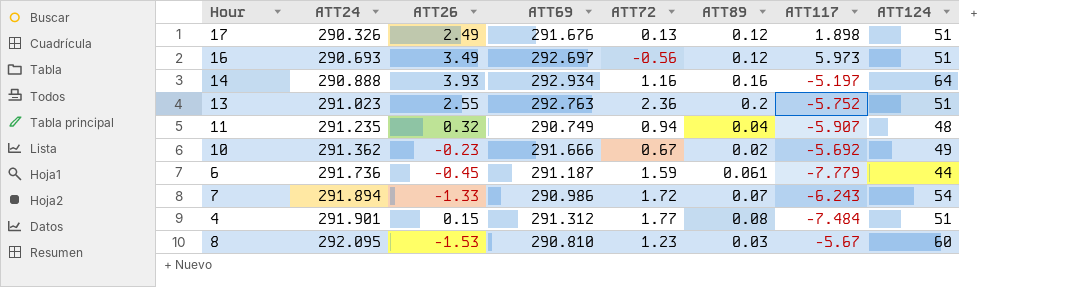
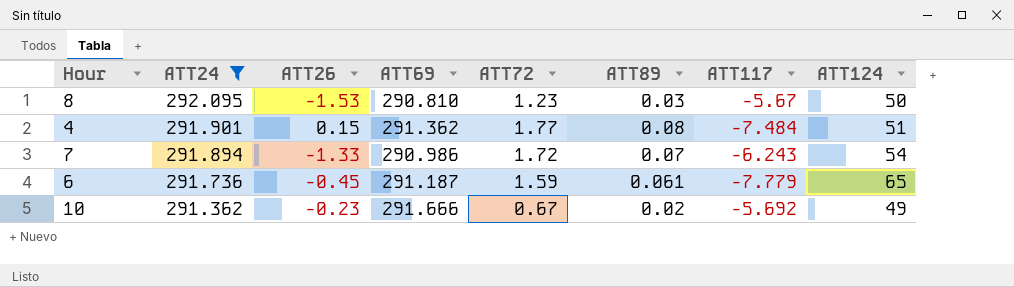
filter: none -> ATT24 >= 291.362
row order: ATT24 ascending -> ATT24 descending
8 | ATT124: 60 -> 50
4 | ATT69: 291.312 -> 291.362
6 | ATT124: 44 -> 65

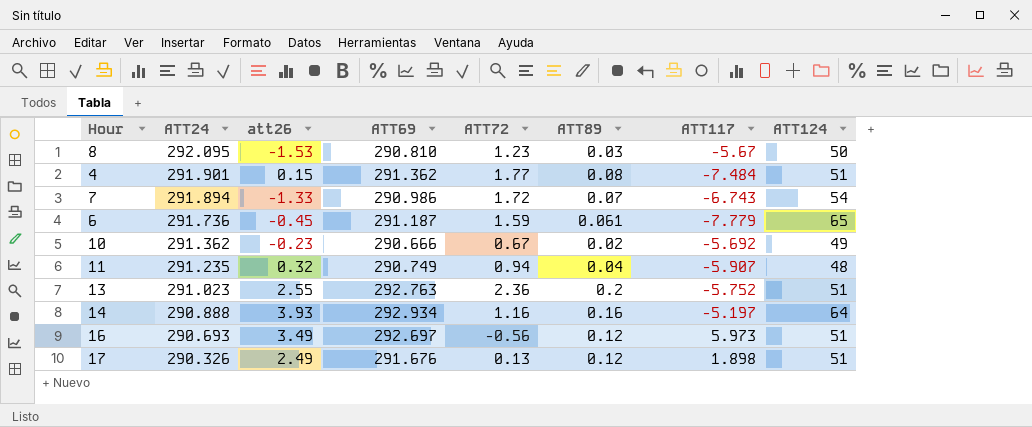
filter: ATT24 >= 291.362 -> none
column name: ATT26 -> att26
7 | ATT117: -6.243 -> -6.743
10 | ATT69: 291.666 -> 290.666

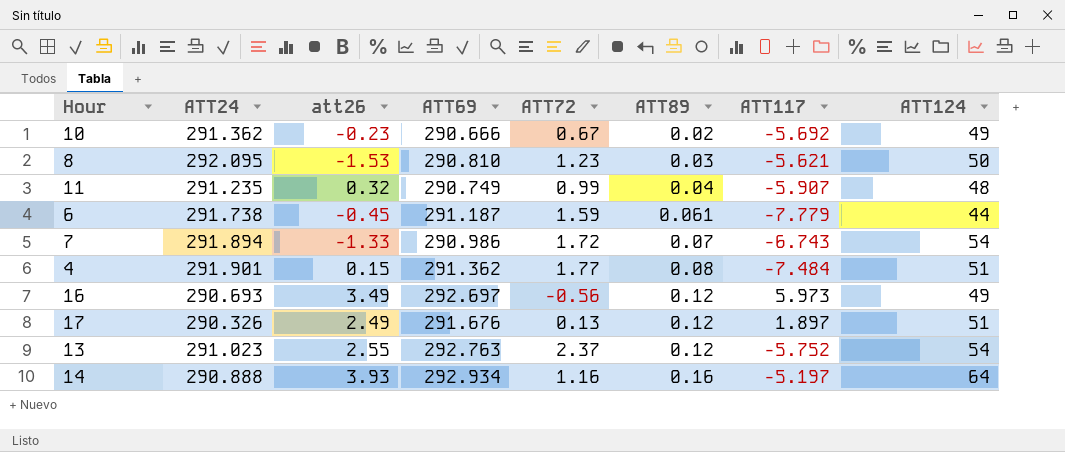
row order: ATT24 descending -> ATT89 ascending
8 | ATT117: -5.67 -> -5.621
11 | ATT72: 0.94 -> 0.99
6 | ATT24: 291.736 -> 291.738
6 | ATT124: 65 -> 44
16 | ATT124: 51 -> 49
17 | ATT117: 1.898 -> 1.897
13 | ATT72: 2.36 -> 2.37
13 | ATT89: 0.2 -> 0.12
13 | ATT124: 51 -> 54

